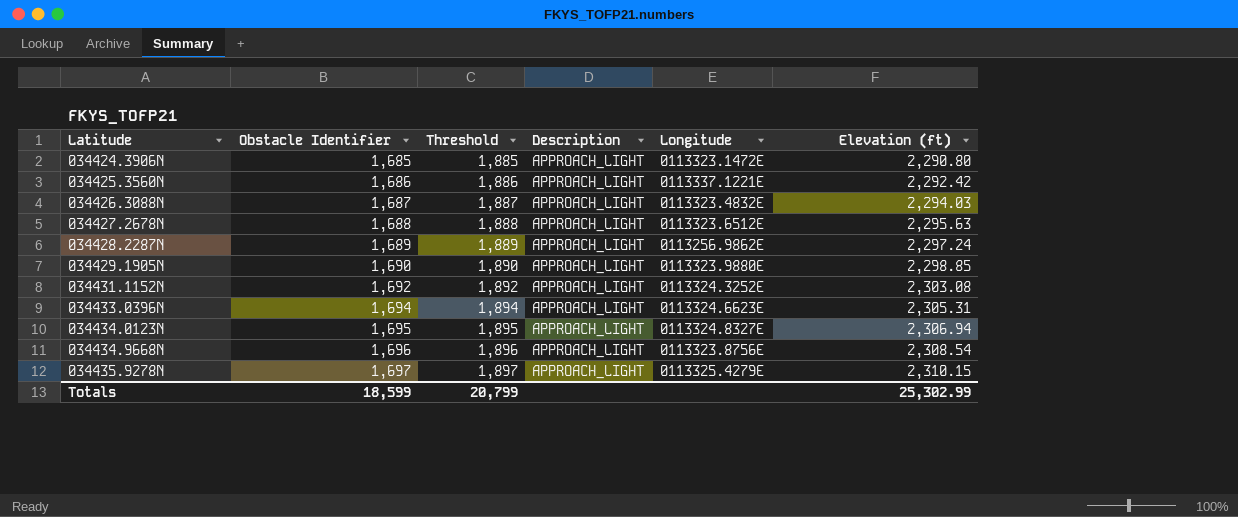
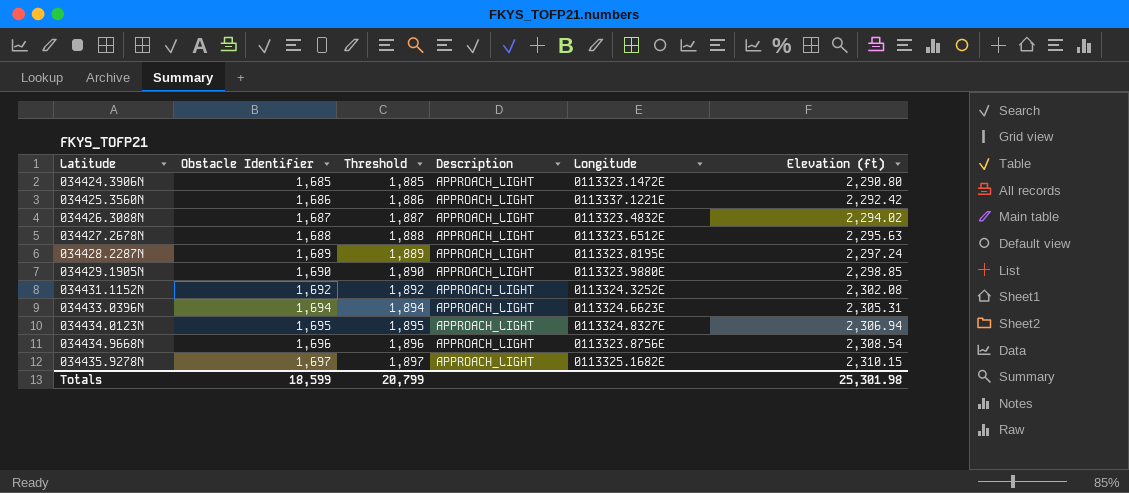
034426.3088N | Elevation (ft): 2,294.03 -> 2,294.02
034428.2287N | Longitude: 0113256.9862E -> 0113323.8195E
034431.1152N | Elevation (ft): 2,303.08 -> 2,302.08
034435.9278N | Longitude: 0113325.4279E -> 0113325.1682E
Totals | Elevation (ft): 25,302.99 -> 25,301.98

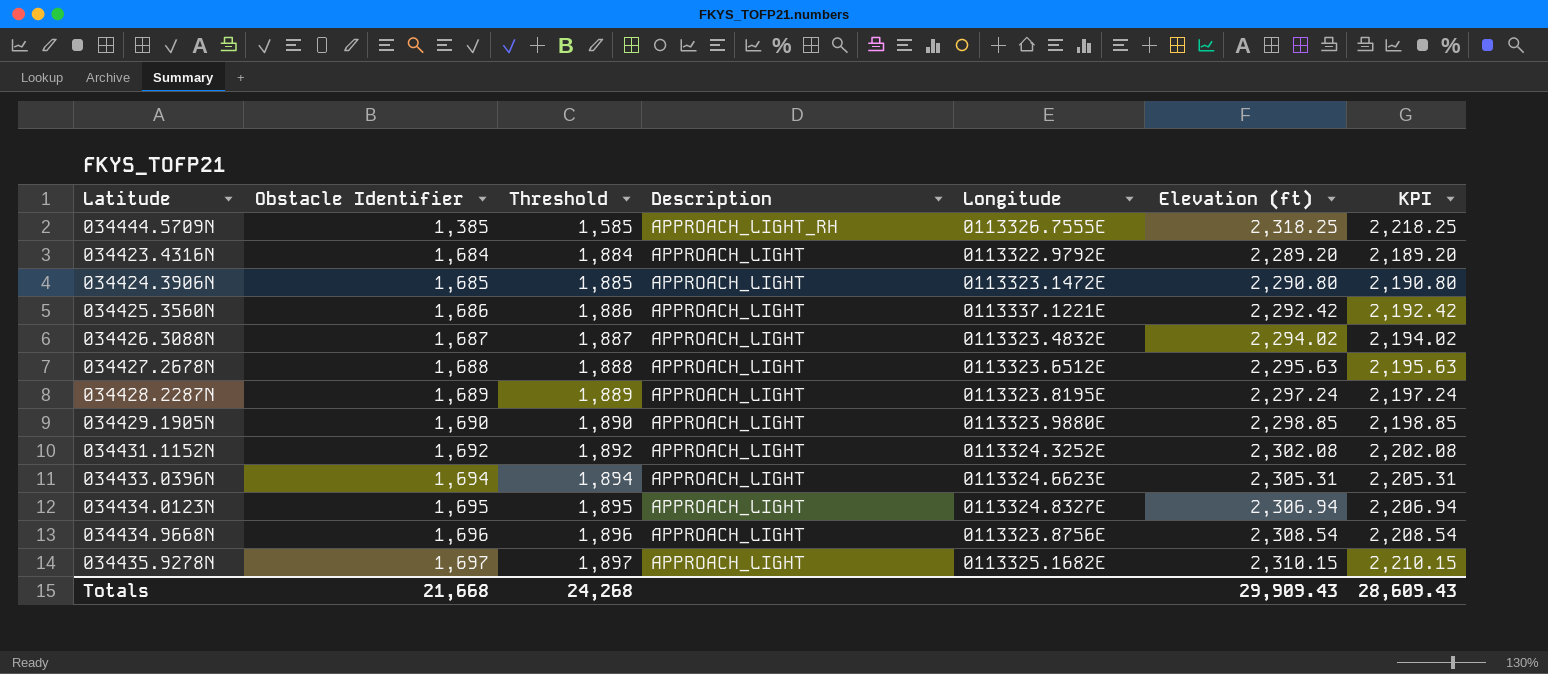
column KPI | formula: none -> [Elevation (ft)] - 100
row 034444.5709N: none -> 1,385 | 1,585 | APPROACH_LIGHT_RH | 0113326.7555E | 2,318.25 | 2,218.25
row 034423.4316N: none -> 1,684 | 1,884 | APPROACH_LIGHT | 0113322.9792E | 2,289.20 | 2,189.20
Totals | Obstacle Identifier: 18,599 -> 21,668
Totals | Threshold: 20,799 -> 24,268
Totals | Elevation (ft): 25,301.98 -> 29,909.43

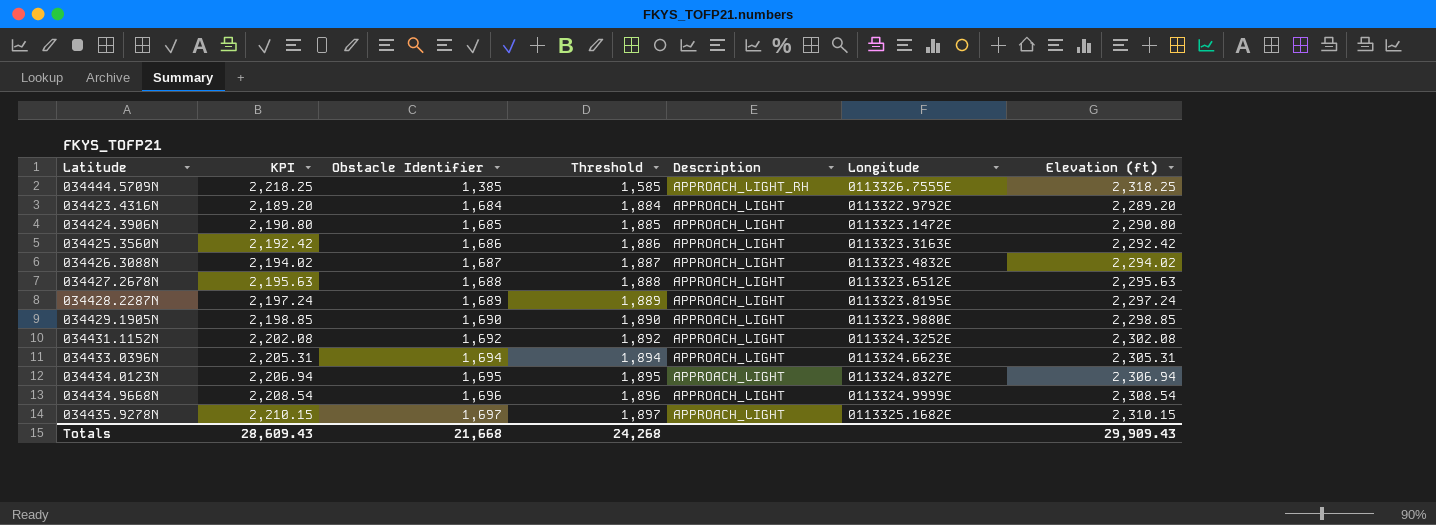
column KPI | position: 7 -> 2
034425.3560N | Longitude: 0113337.1221E -> 0113323.3163E
034434.9668N | Longitude: 0113323.8756E -> 0113324.9999E

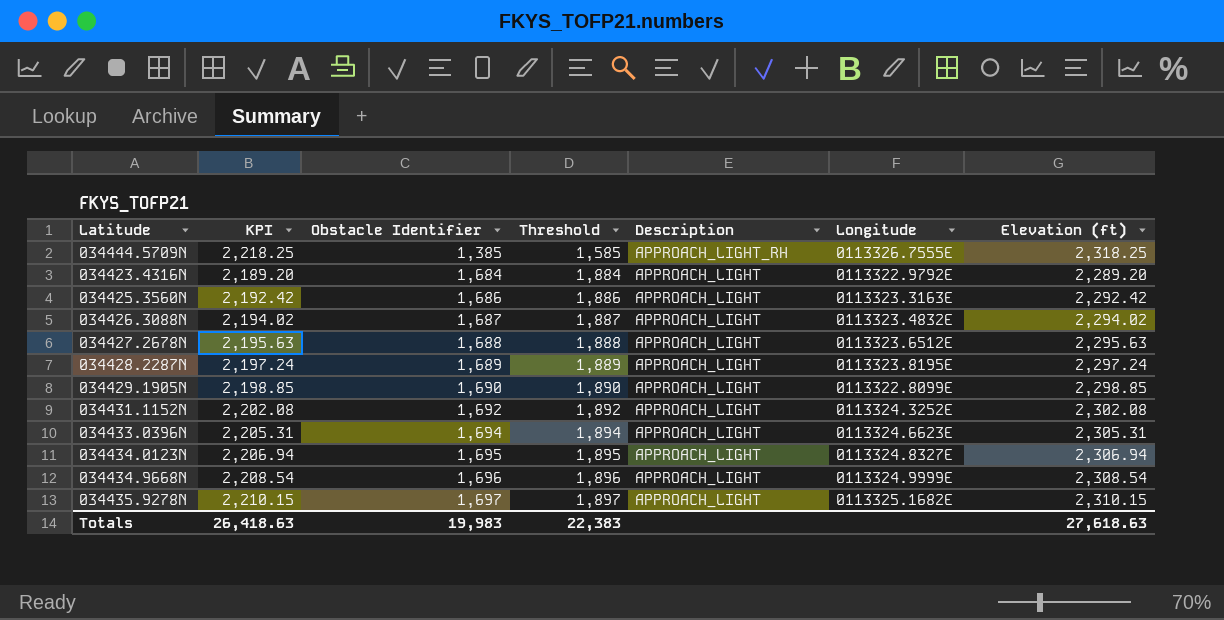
row 034424.3906N: 2,190.80 | 1,685 | 1,885 | APPROACH_LIGHT | 0113323.1472E | 2,290.80 -> none
034429.1905N | Longitude: 0113323.9880E -> 0113322.8099E
Totals | KPI: 28,609.43 -> 26,418.63
Totals | Obstacle Identifier: 21,668 -> 19,983
Totals | Threshold: 24,268 -> 22,383
Totals | Elevation (ft): 29,909.43 -> 27,618.63

